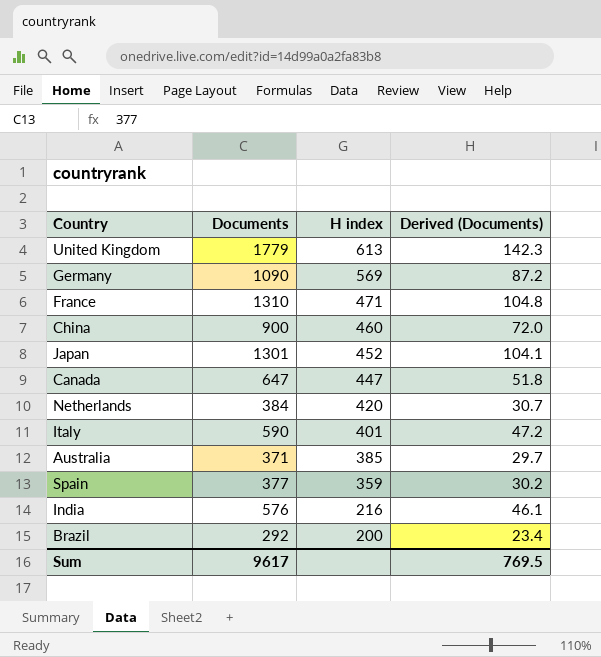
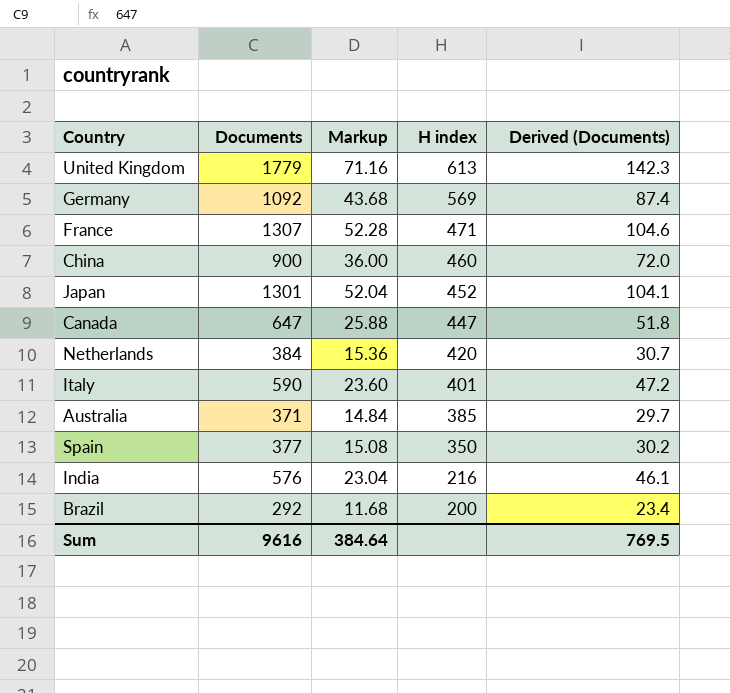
column Markup | formula: none -> [Documents] * 0.04
Germany | Documents: 1090 -> 1092
Germany | Derived (Documents): 87.2 -> 87.4
France | Documents: 1310 -> 1307
France | Derived (Documents): 104.8 -> 104.6
Spain | H index: 359 -> 350
Sum | Documents: 9617 -> 9616

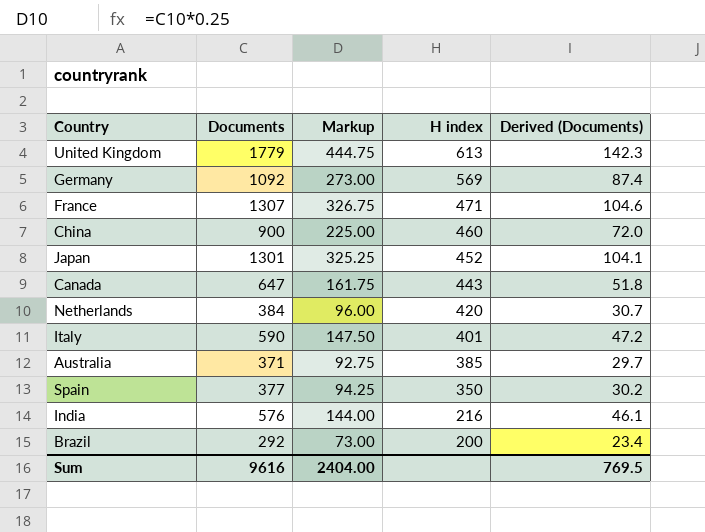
column Markup | formula: [Documents] * 0.04 -> [Documents] * 0.25
Canada | H index: 447 -> 443
Sum | Markup: 384.64 -> 2404.00

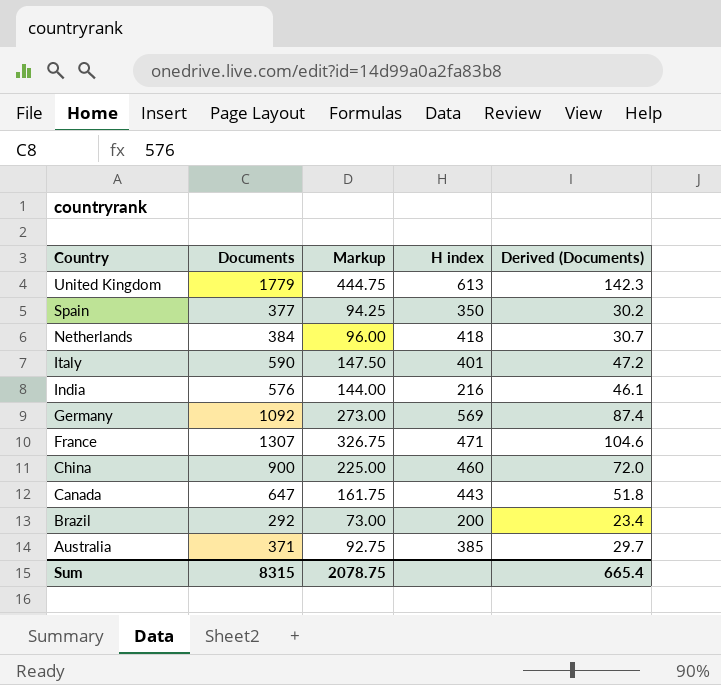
row order: H index descending -> Country descending
row Japan: 1301 | 325.25 | 452 | 104.1 -> none
Netherlands | H index: 420 -> 418
Sum | Documents: 9616 -> 8315
Sum | Markup: 2404.00 -> 2078.75
Sum | Derived (Documents): 769.5 -> 665.4

